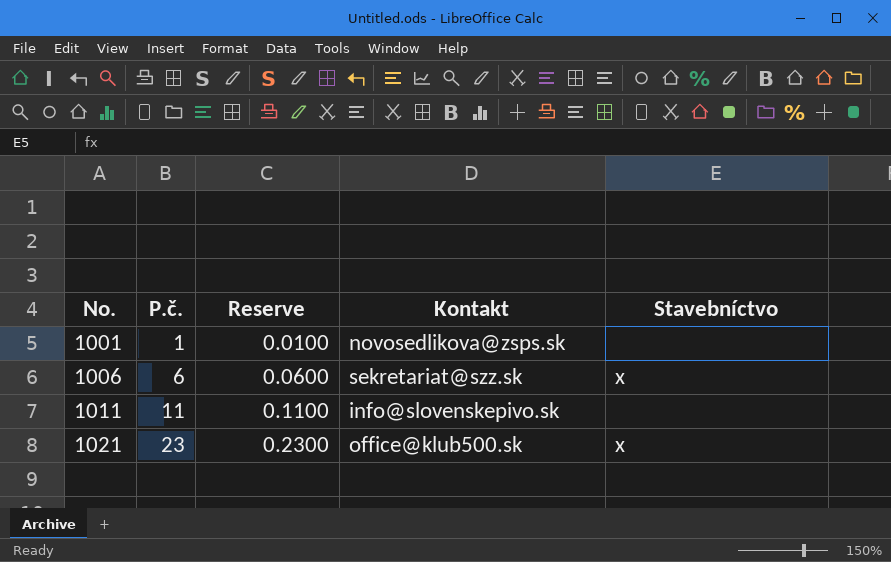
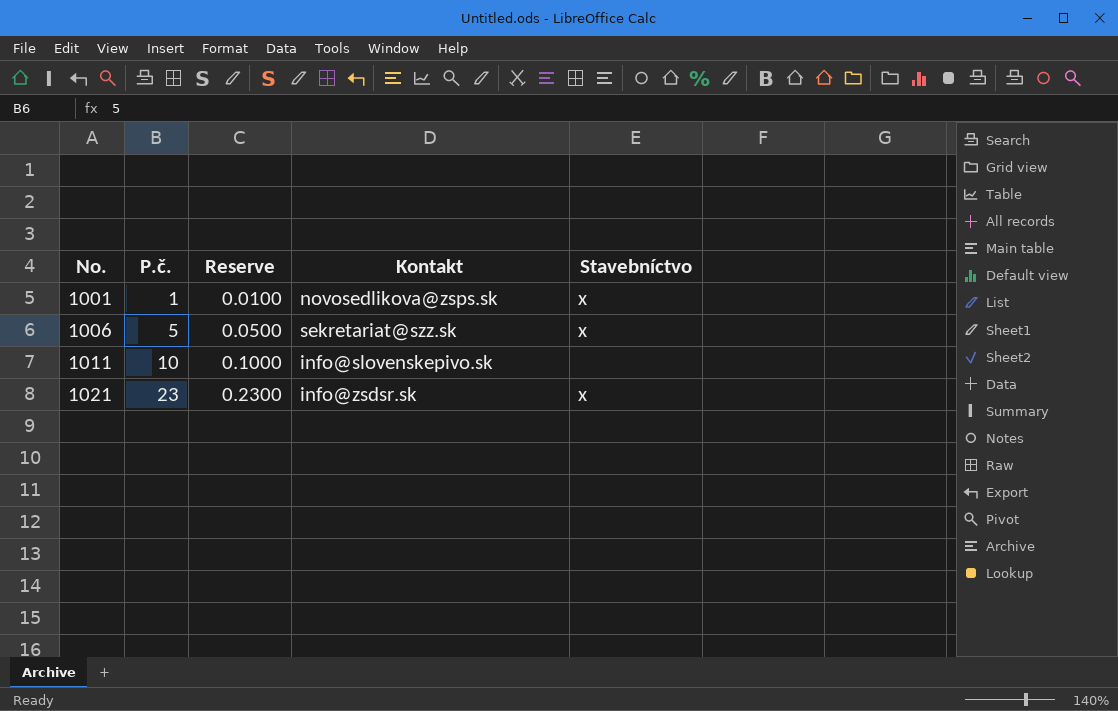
1001 | Stavebníctvo: none -> x
1006 | P.č.: 6 -> 5
1006 | Reserve: 0.0600 -> 0.0500
1011 | P.č.: 11 -> 10
1011 | Reserve: 0.1100 -> 0.1000
1021 | Kontakt: office@klub500.sk -> info@zsdsr.sk

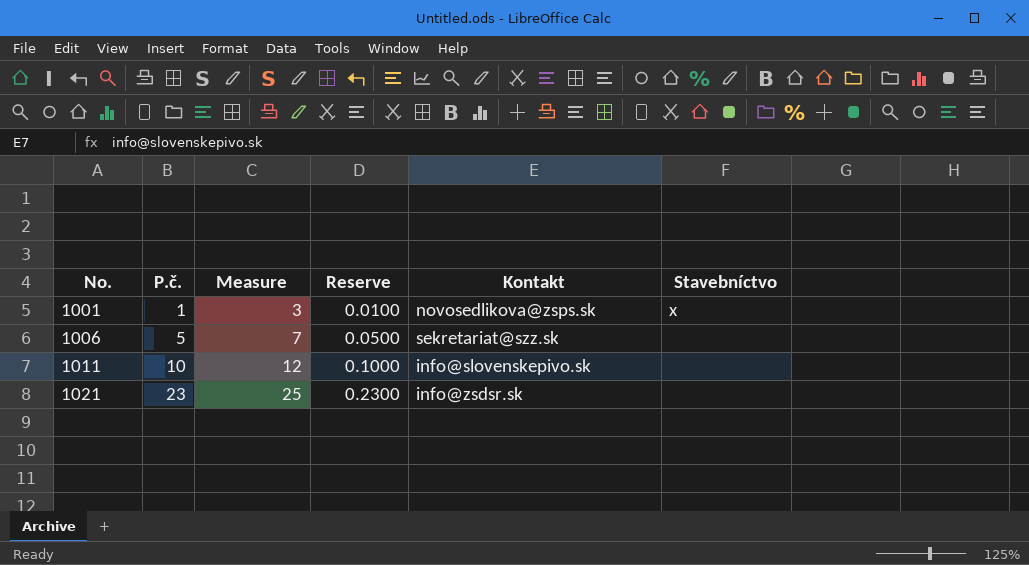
column Measure | formula: none -> [P.č.] + 2
1006 | Stavebníctvo: x -> none
1021 | Stavebníctvo: x -> none

